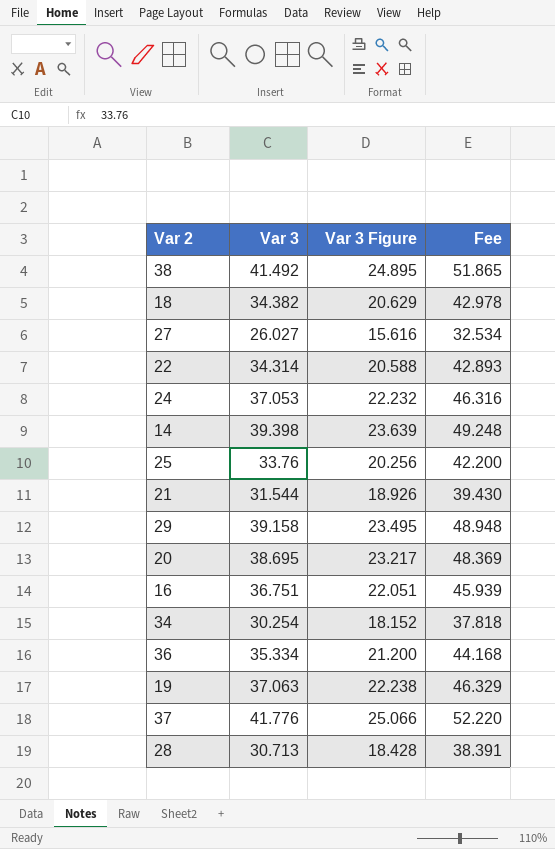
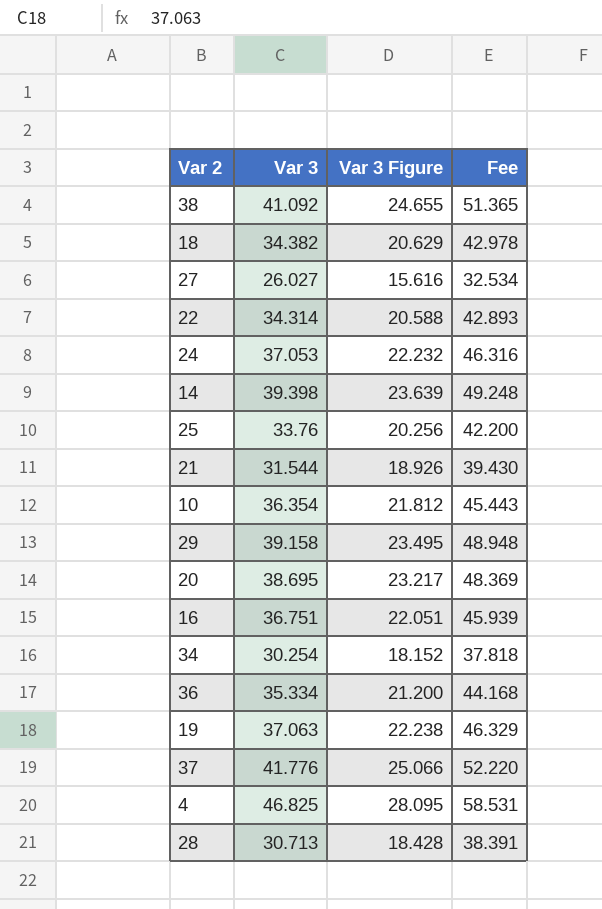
38 | Var 3: 41.492 -> 41.092
38 | Var 3 Figure: 24.895 -> 24.655
38 | Fee: 51.865 -> 51.365
row 10: none -> 36.354 | 21.812 | 45.443
row 4: none -> 46.825 | 28.095 | 58.531

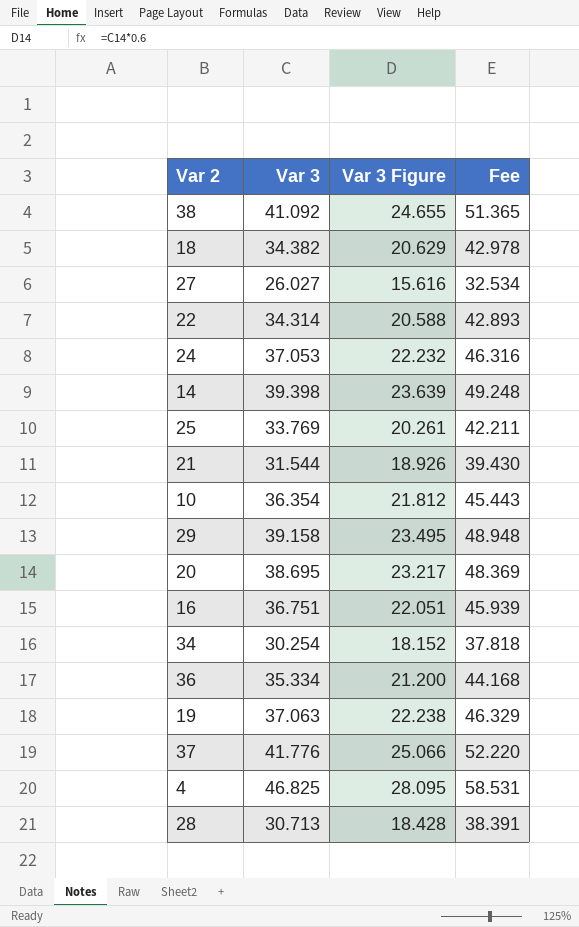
25 | Var 3: 33.76 -> 33.769
25 | Var 3 Figure: 20.256 -> 20.261
25 | Fee: 42.200 -> 42.211

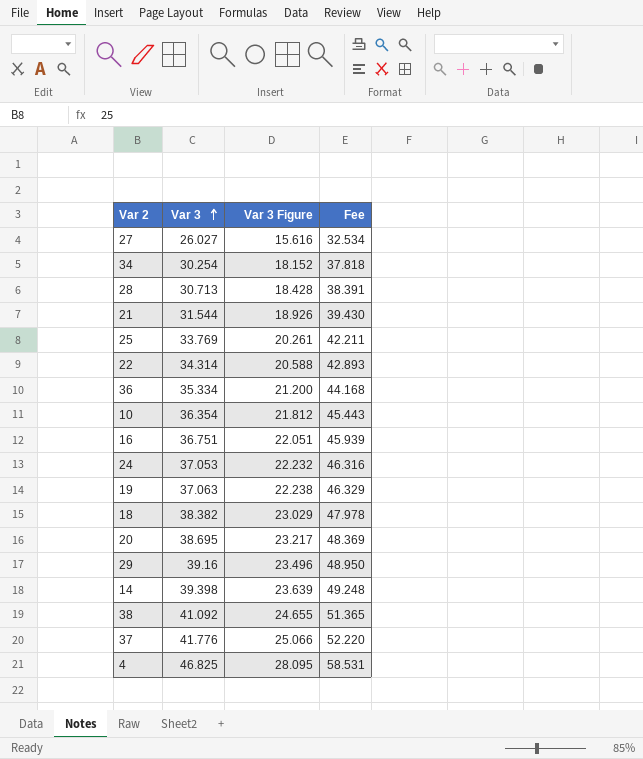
row order: none -> Var 3 ascending
18 | Var 3: 34.382 -> 38.382
18 | Var 3 Figure: 20.629 -> 23.029
18 | Fee: 42.978 -> 47.978
29 | Var 3: 39.158 -> 39.16
29 | Var 3 Figure: 23.495 -> 23.496
29 | Fee: 48.948 -> 48.950

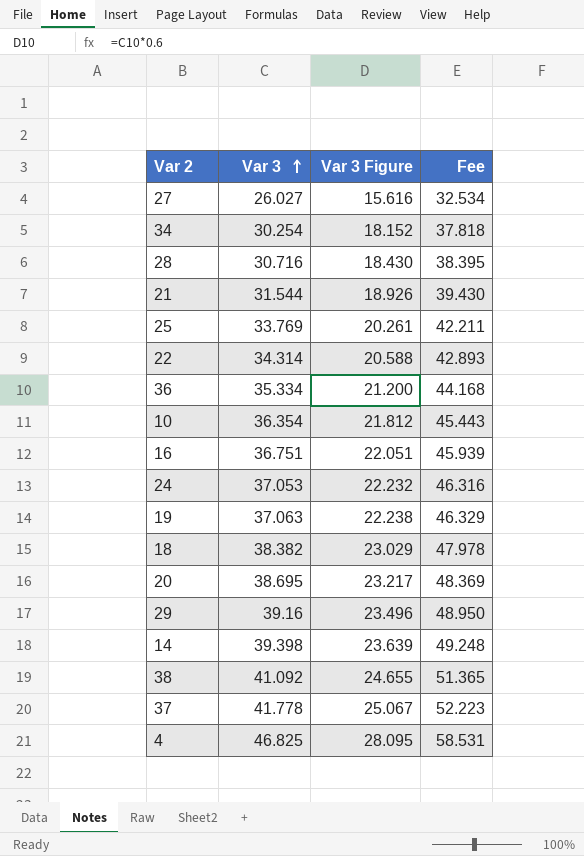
28 | Var 3: 30.713 -> 30.716
28 | Var 3 Figure: 18.428 -> 18.430
28 | Fee: 38.391 -> 38.395
37 | Var 3: 41.776 -> 41.778
37 | Var 3 Figure: 25.066 -> 25.067
37 | Fee: 52.220 -> 52.223

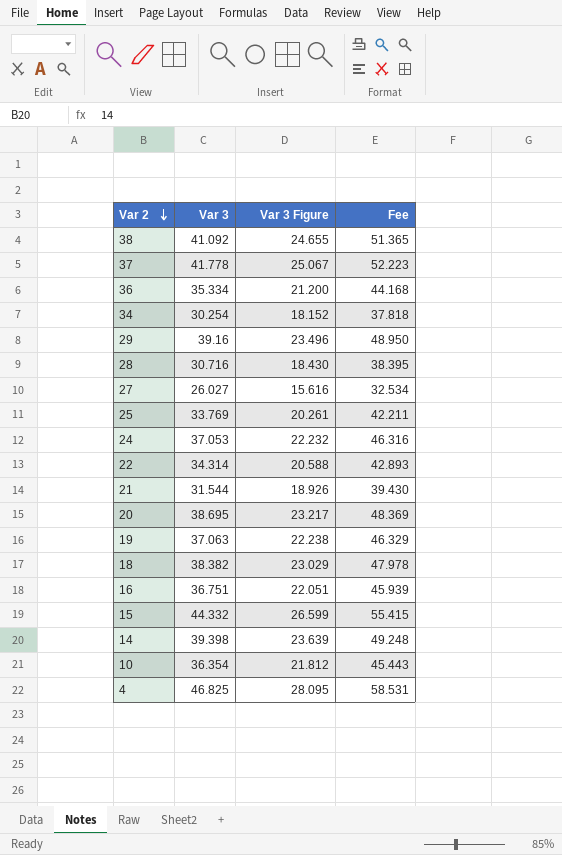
row order: Var 3 ascending -> Var 2 descending
row 15: none -> 44.332 | 26.599 | 55.415

